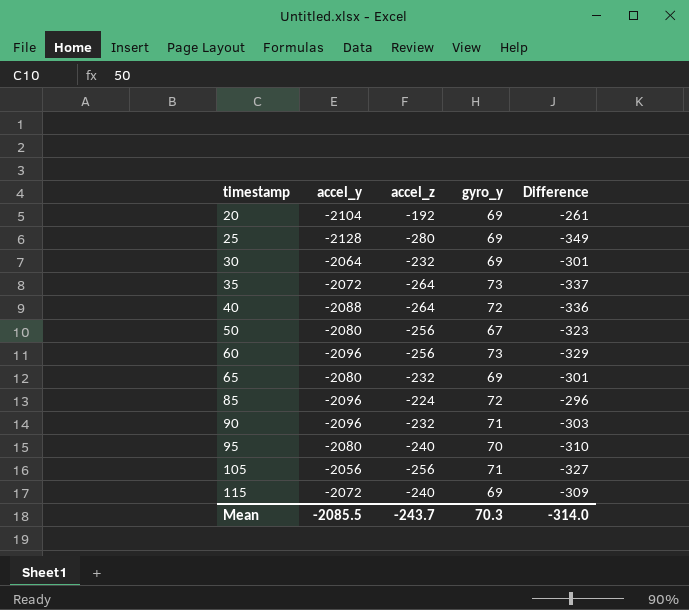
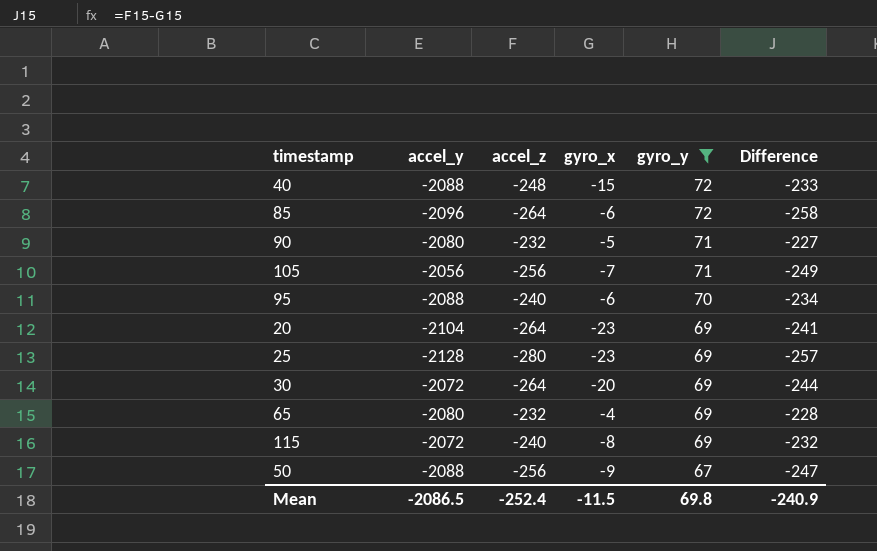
filter: none -> gyro_y != 73
row order: timestamp ascending -> gyro_y descending
column gyro_x | position: none -> 4
column Difference | formula: [accel_z] - [gyro_y] -> [accel_z] - [gyro_x]
40 | accel_z: -264 -> -248
85 | accel_z: -224 -> -264
90 | accel_y: -2096 -> -2080
95 | accel_y: -2080 -> -2088
20 | accel_z: -192 -> -264
30 | accel_y: -2064 -> -2072
30 | accel_z: -232 -> -264
50 | accel_y: -2080 -> -2088
Mean | accel_y: -2085.5 -> -2086.5
Mean | accel_z: -243.7 -> -252.4
Mean | gyro_y: 70.3 -> 69.8
Mean | Difference: -314.0 -> -240.9

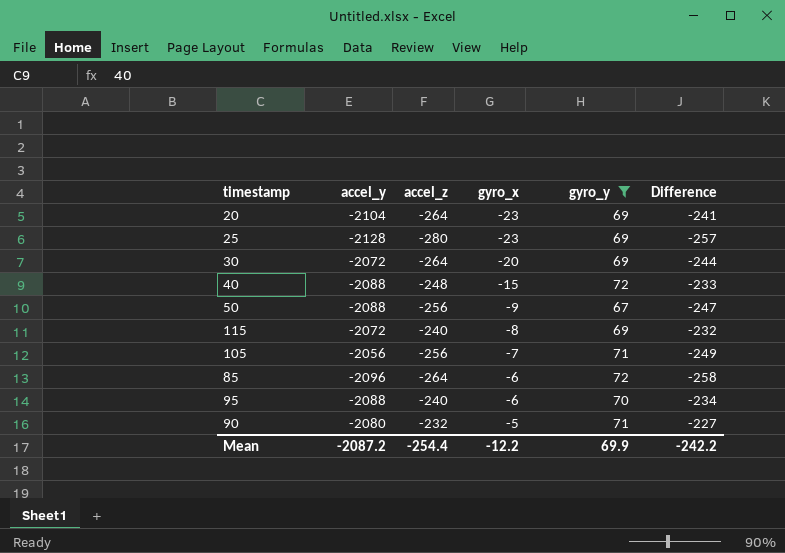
row order: gyro_y descending -> gyro_x ascending
row 65: -2080 | -232 | -4 | 69 | -228 -> none
Mean | accel_y: -2086.5 -> -2087.2
Mean | accel_z: -252.4 -> -254.4
Mean | gyro_x: -11.5 -> -12.2
Mean | gyro_y: 69.8 -> 69.9
Mean | Difference: -240.9 -> -242.2

